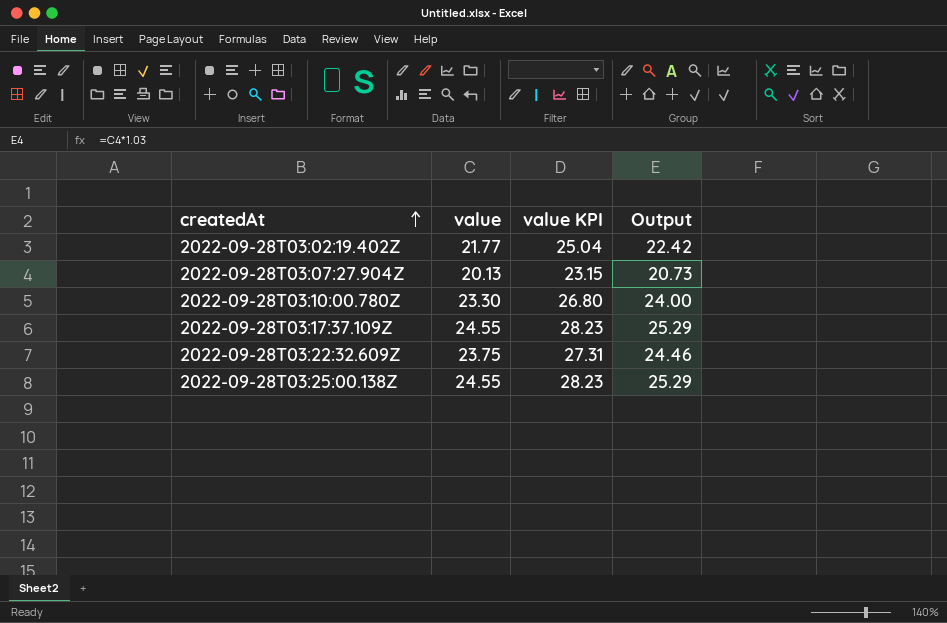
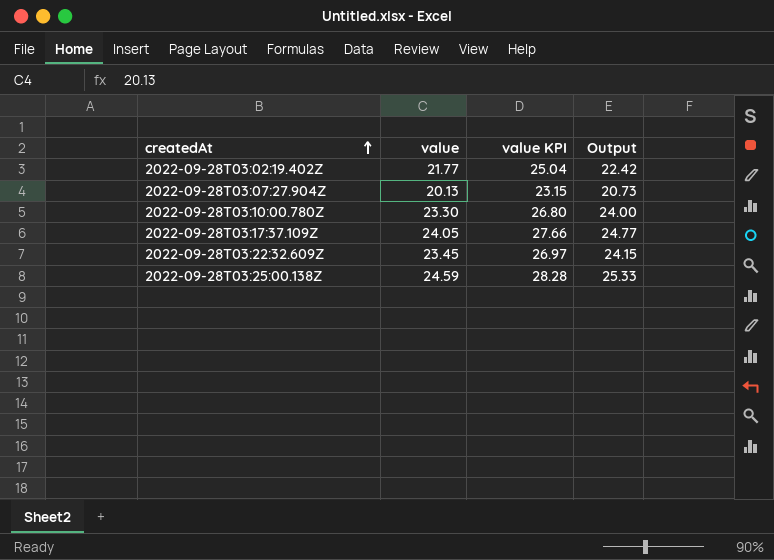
2022-09-28T03:17:37.109Z | value: 24.55 -> 24.05
2022-09-28T03:17:37.109Z | value KPI: 28.23 -> 27.66
2022-09-28T03:17:37.109Z | Output: 25.29 -> 24.77
2022-09-28T03:22:32.609Z | value: 23.75 -> 23.45
2022-09-28T03:22:32.609Z | value KPI: 27.31 -> 26.97
2022-09-28T03:22:32.609Z | Output: 24.46 -> 24.15
2022-09-28T03:25:00.138Z | value: 24.55 -> 24.59
2022-09-28T03:25:00.138Z | value KPI: 28.23 -> 28.28
2022-09-28T03:25:00.138Z | Output: 25.29 -> 25.33

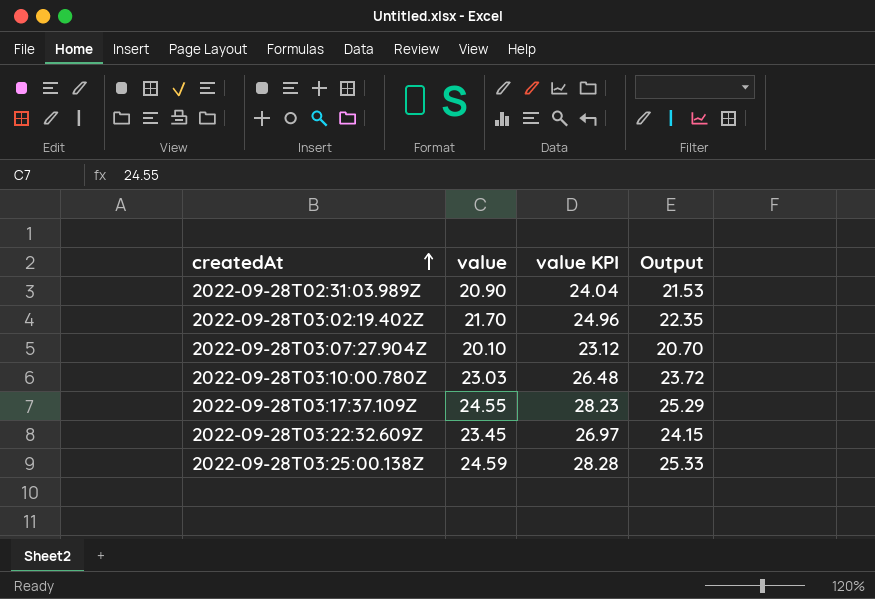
row 2022-09-28T02:31:03.989Z: none -> 20.90 | 24.04 | 21.53
2022-09-28T03:02:19.402Z | value: 21.77 -> 21.70
2022-09-28T03:02:19.402Z | value KPI: 25.04 -> 24.96
2022-09-28T03:02:19.402Z | Output: 22.42 -> 22.35
2022-09-28T03:07:27.904Z | value: 20.13 -> 20.10
2022-09-28T03:07:27.904Z | value KPI: 23.15 -> 23.12
2022-09-28T03:07:27.904Z | Output: 20.73 -> 20.70
2022-09-28T03:10:00.780Z | value: 23.30 -> 23.03
2022-09-28T03:10:00.780Z | value KPI: 26.80 -> 26.48
2022-09-28T03:10:00.780Z | Output: 24.00 -> 23.72
2022-09-28T03:17:37.109Z | value: 24.05 -> 24.55
2022-09-28T03:17:37.109Z | value KPI: 27.66 -> 28.23
2022-09-28T03:17:37.109Z | Output: 24.77 -> 25.29

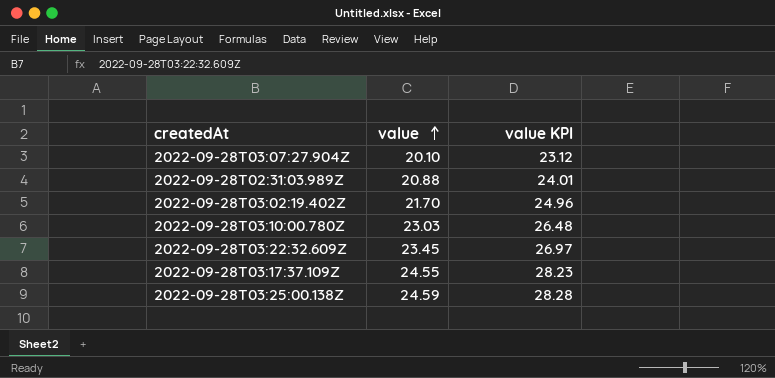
row order: createdAt ascending -> value ascending
column Output | formula: [value] * 1.03 -> none
2022-09-28T02:31:03.989Z | value: 20.90 -> 20.88
2022-09-28T02:31:03.989Z | value KPI: 24.04 -> 24.01

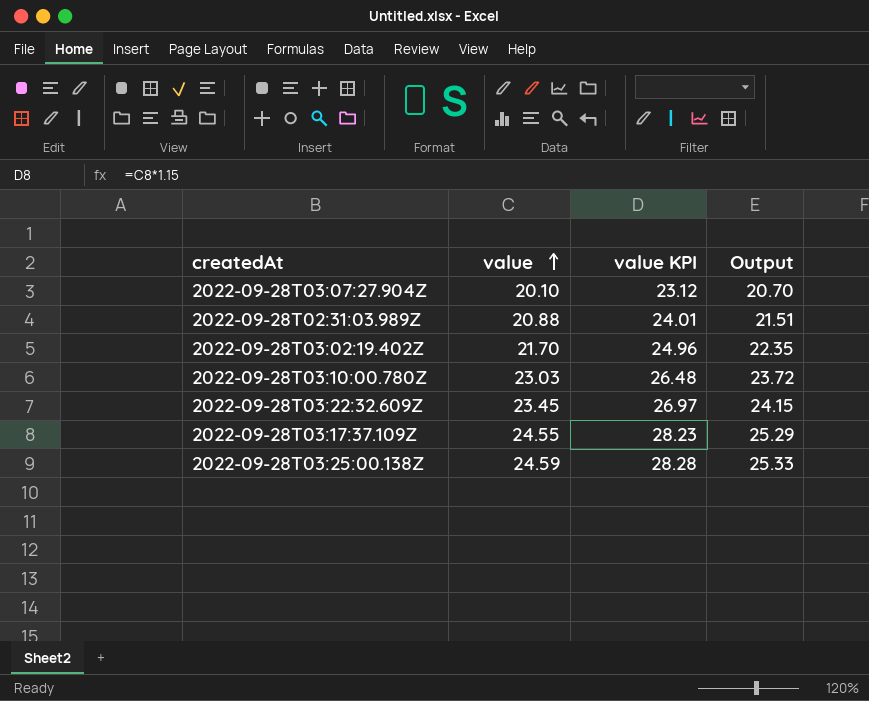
column Output | formula: none -> [value] * 1.03

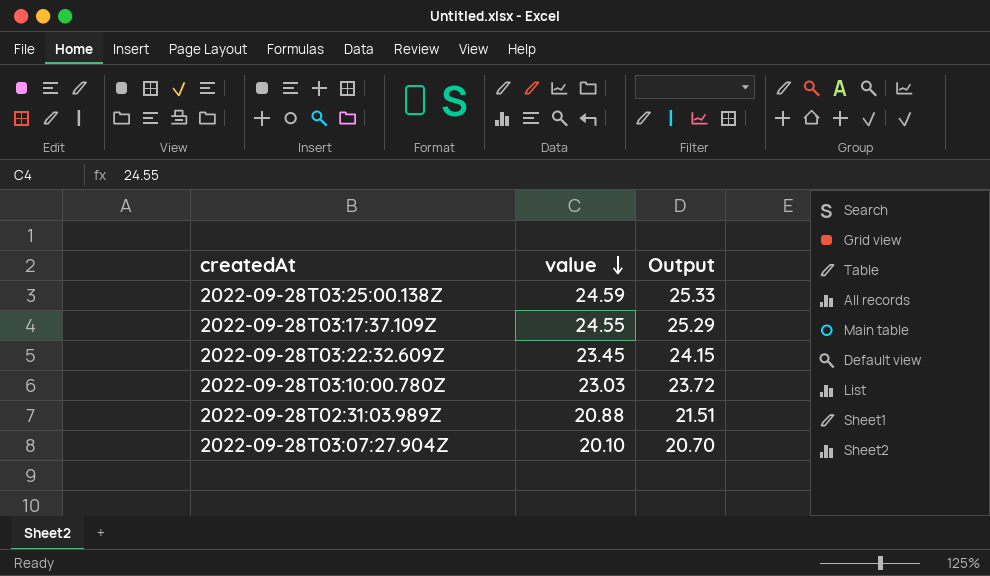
row order: value ascending -> value descending
column value KPI | formula: [value] * 1.15 -> none
row 2022-09-28T03:02:19.402Z: 21.70 | 24.96 | 22.35 -> none

